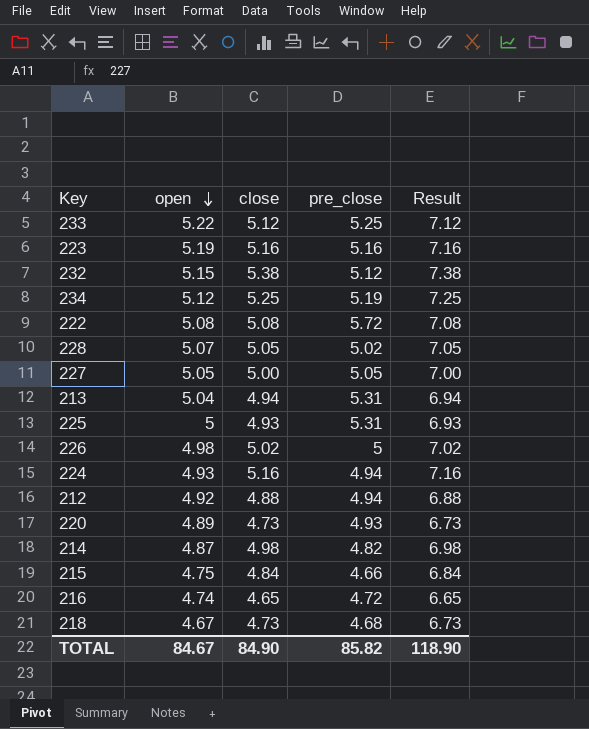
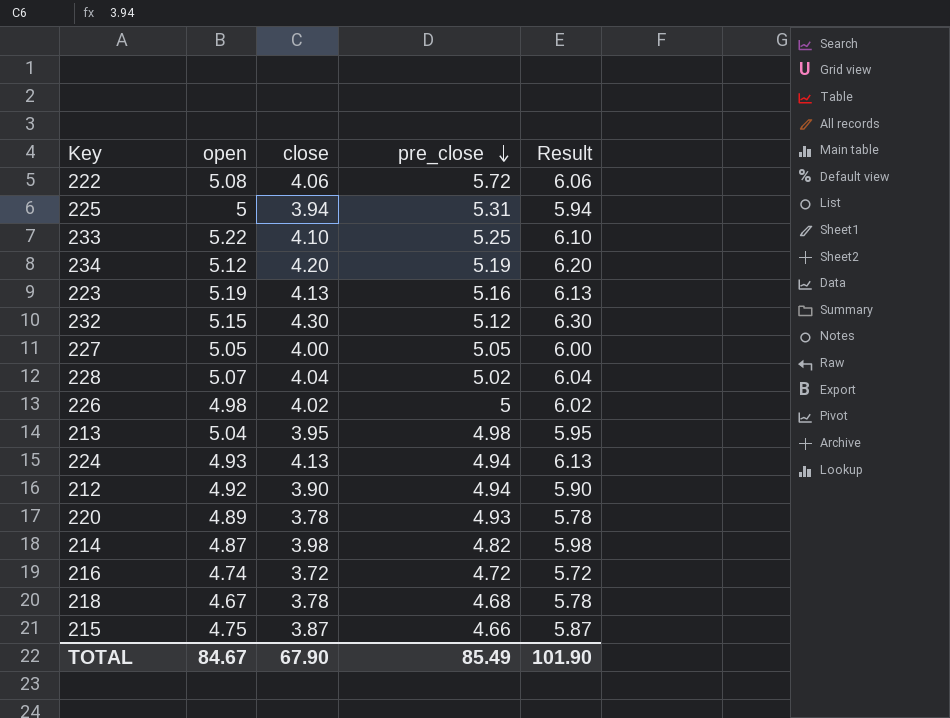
row order: open descending -> pre_close descending
222 | close: 5.08 -> 4.06
222 | Result: 7.08 -> 6.06
225 | close: 4.93 -> 3.94
225 | Result: 6.93 -> 5.94
233 | close: 5.12 -> 4.10
233 | Result: 7.12 -> 6.10
234 | close: 5.25 -> 4.20
234 | Result: 7.25 -> 6.20
223 | close: 5.16 -> 4.13
223 | Result: 7.16 -> 6.13
232 | close: 5.38 -> 4.30
232 | Result: 7.38 -> 6.30
227 | close: 5.00 -> 4.00
227 | Result: 7.00 -> 6.00
228 | close: 5.05 -> 4.04
228 | Result: 7.05 -> 6.04
226 | close: 5.02 -> 4.02
226 | Result: 7.02 -> 6.02
213 | close: 4.94 -> 3.95
213 | pre_close: 5.31 -> 4.98
213 | Result: 6.94 -> 5.95
224 | close: 5.16 -> 4.13
224 | Result: 7.16 -> 6.13
212 | close: 4.88 -> 3.90
212 | Result: 6.88 -> 5.90
220 | close: 4.73 -> 3.78
220 | Result: 6.73 -> 5.78
214 | close: 4.98 -> 3.98
214 | Result: 6.98 -> 5.98
216 | close: 4.65 -> 3.72
216 | Result: 6.65 -> 5.72
218 | close: 4.73 -> 3.78
218 | Result: 6.73 -> 5.78
215 | close: 4.84 -> 3.87
215 | Result: 6.84 -> 5.87
TOTAL | close: 84.90 -> 67.90
TOTAL | pre_close: 85.82 -> 85.49
TOTAL | Result: 118.90 -> 101.90

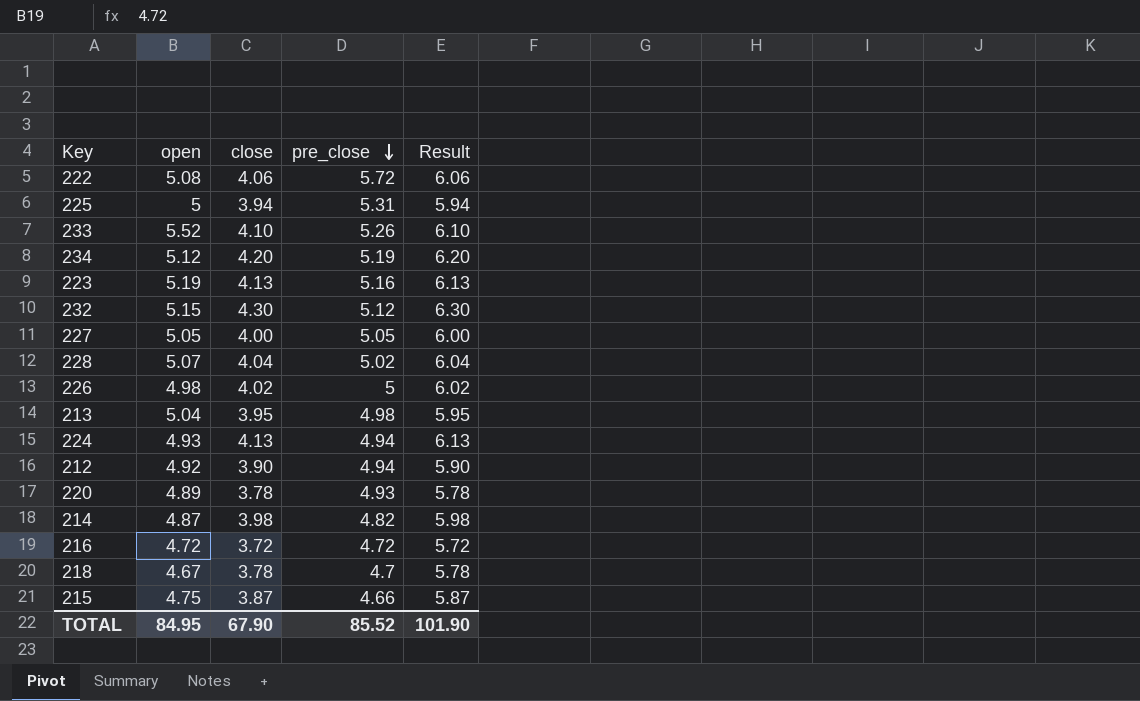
233 | open: 5.22 -> 5.52
233 | pre_close: 5.25 -> 5.26
216 | open: 4.74 -> 4.72
218 | pre_close: 4.68 -> 4.7
TOTAL | open: 84.67 -> 84.95
TOTAL | pre_close: 85.49 -> 85.52

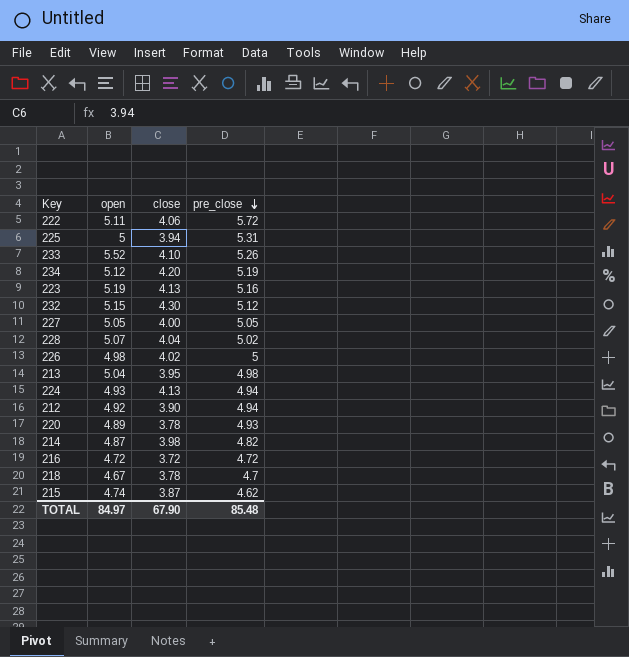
column Result | formula: [close] + 2 -> none
222 | open: 5.08 -> 5.11
215 | open: 4.75 -> 4.74
215 | pre_close: 4.66 -> 4.62
TOTAL | open: 84.95 -> 84.97
TOTAL | pre_close: 85.52 -> 85.48

